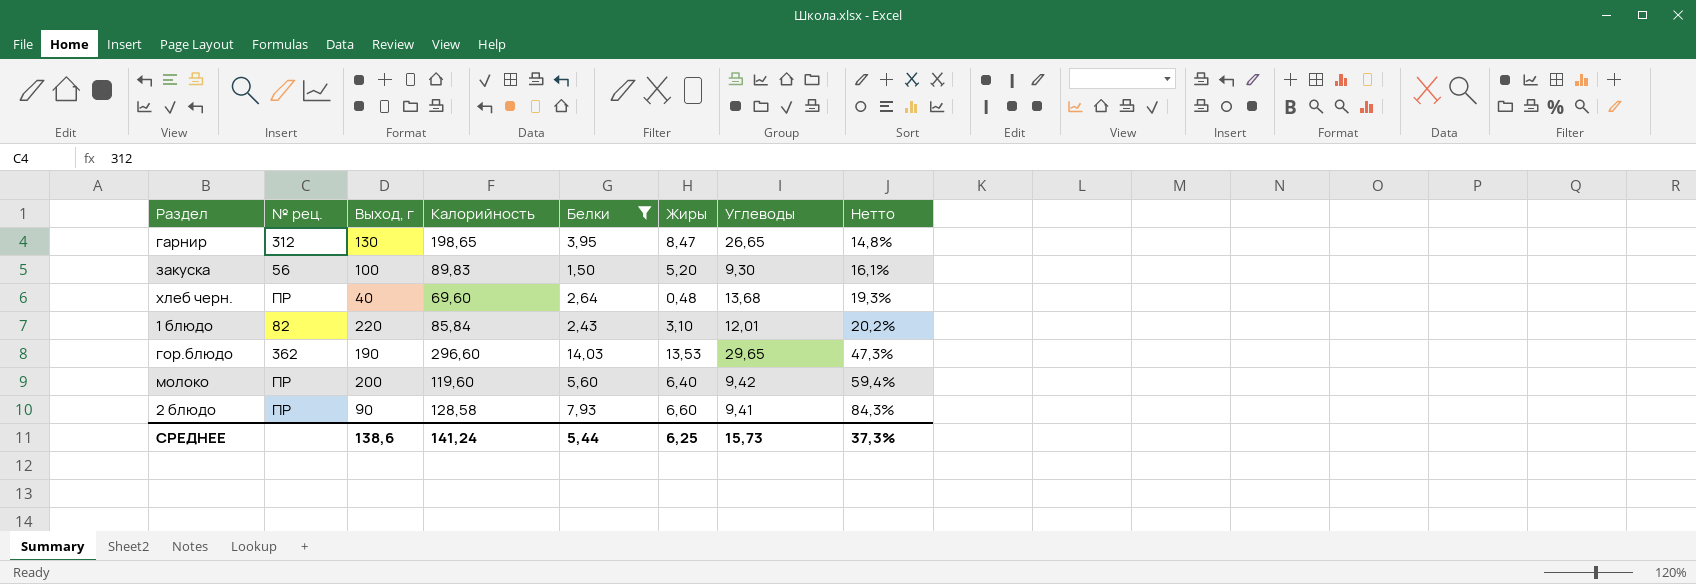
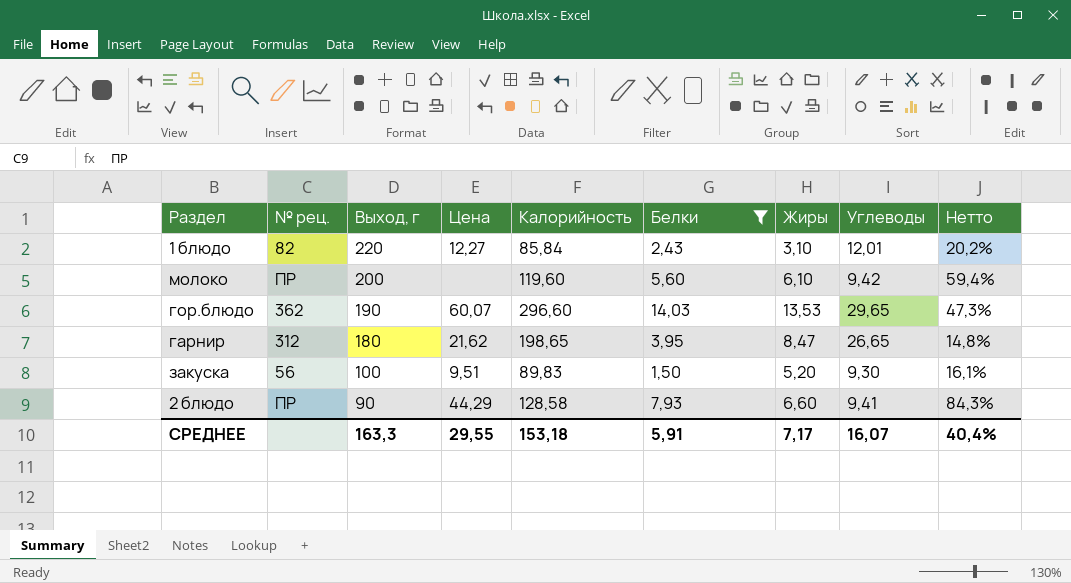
row order: Нетто ascending -> Выход, г descending
column Цена | position: none -> 4
row хлеб черн.: ПР | 40 | 69,60 | 2,64 | 0,48 | 13,68 | 19,3% -> none
молоко | Жиры: 6,40 -> 6,10
гарнир | Выход, г: 130 -> 180
СРЕДНЕЕ | Выход, г: 138,6 -> 163,3
СРЕДНЕЕ | Калорийность: 141,24 -> 153,18
СРЕДНЕЕ | Белки: 5,44 -> 5,91
СРЕДНЕЕ | Жиры: 6,25 -> 7,17
СРЕДНЕЕ | Углеводы: 15,73 -> 16,07
СРЕДНЕЕ | Нетто: 37,3% -> 40,4%

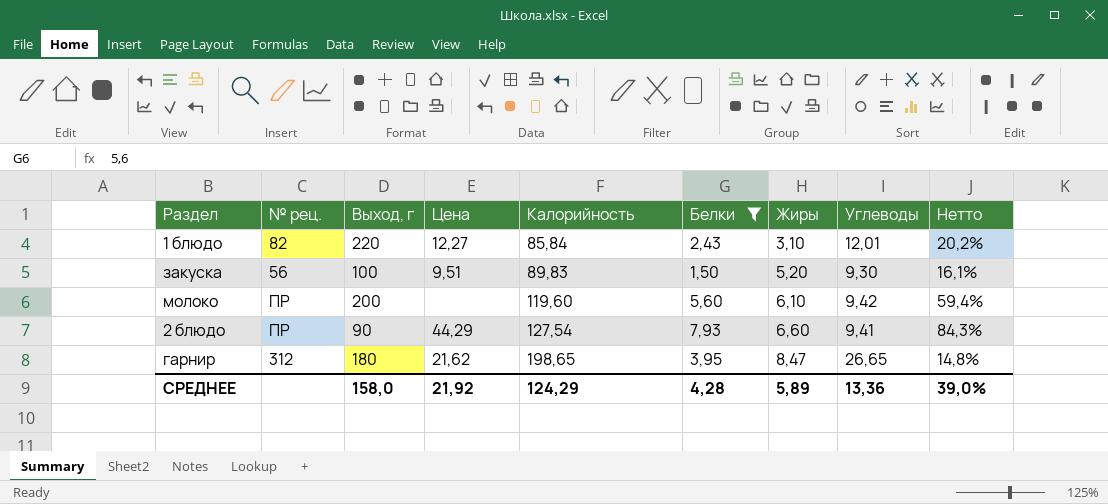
row order: Выход, г descending -> Калорийность ascending
row гор.блюдо: 362 | 190 | 60,07 | 296,60 | 14,03 | 13,53 | 29,65 | 47,3% -> none
2 блюдо | Калорийность: 128,58 -> 127,54
СРЕДНЕЕ | Выход, г: 163,3 -> 158,0
СРЕДНЕЕ | Цена: 29,55 -> 21,92
СРЕДНЕЕ | Калорийность: 153,18 -> 124,29
СРЕДНЕЕ | Белки: 5,91 -> 4,28
СРЕДНЕЕ | Жиры: 7,17 -> 5,89
СРЕДНЕЕ | Углеводы: 16,07 -> 13,36
СРЕДНЕЕ | Нетто: 40,4% -> 39,0%

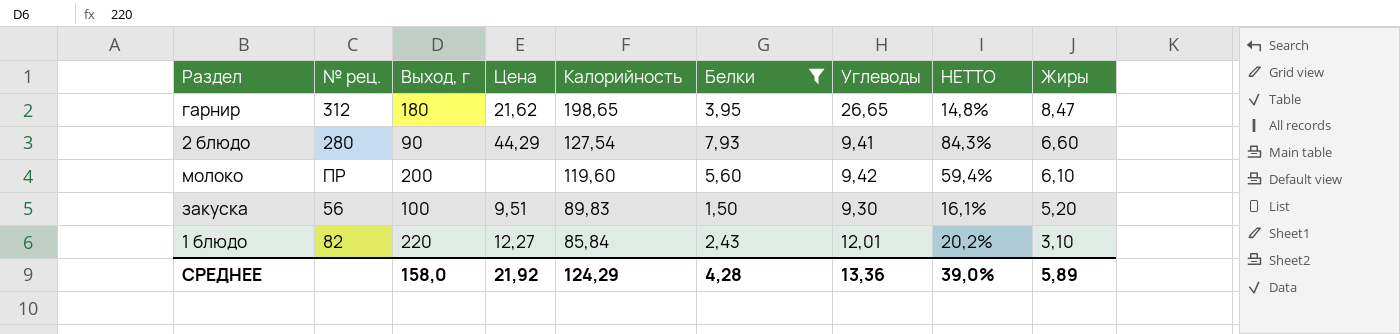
row order: Калорийность ascending -> Калорийность descending
column name: Нетто -> НЕТТО
column Жиры | position: 7 -> 9
2 блюдо | № рец.: ПР -> 280

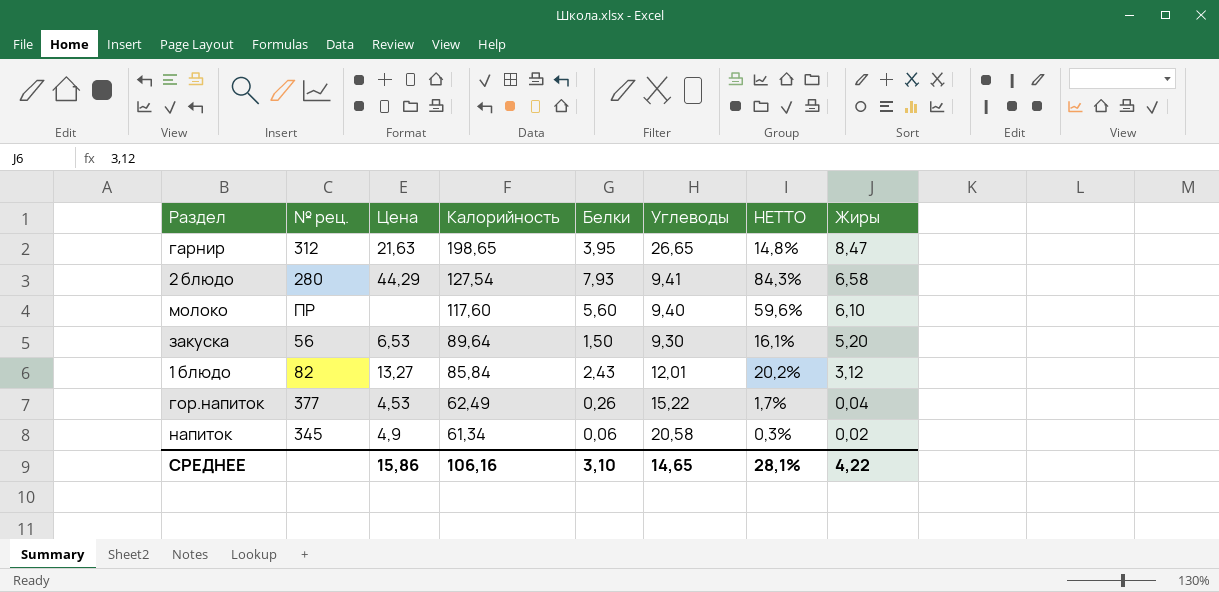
filter: Белки >= 1,50 -> none
column Выход, г | position: 3 -> none
гарнир | Цена: 21,62 -> 21,63
2 блюдо | Жиры: 6,60 -> 6,58
молоко | Калорийность: 119,60 -> 117,60
молоко | Углеводы: 9,42 -> 9,40
молоко | НЕТТО: 59,4% -> 59,6%
закуска | Цена: 9,51 -> 6,53
закуска | Калорийность: 89,83 -> 89,64
1 блюдо | Цена: 12,27 -> 13,27
1 блюдо | Жиры: 3,10 -> 3,12
СРЕДНЕЕ | Цена: 21,92 -> 15,86
СРЕДНЕЕ | Калорийность: 124,29 -> 106,16
СРЕДНЕЕ | Белки: 4,28 -> 3,10
СРЕДНЕЕ | Углеводы: 13,36 -> 14,65
СРЕДНЕЕ | НЕТТО: 39,0% -> 28,1%
СРЕДНЕЕ | Жиры: 5,89 -> 4,22

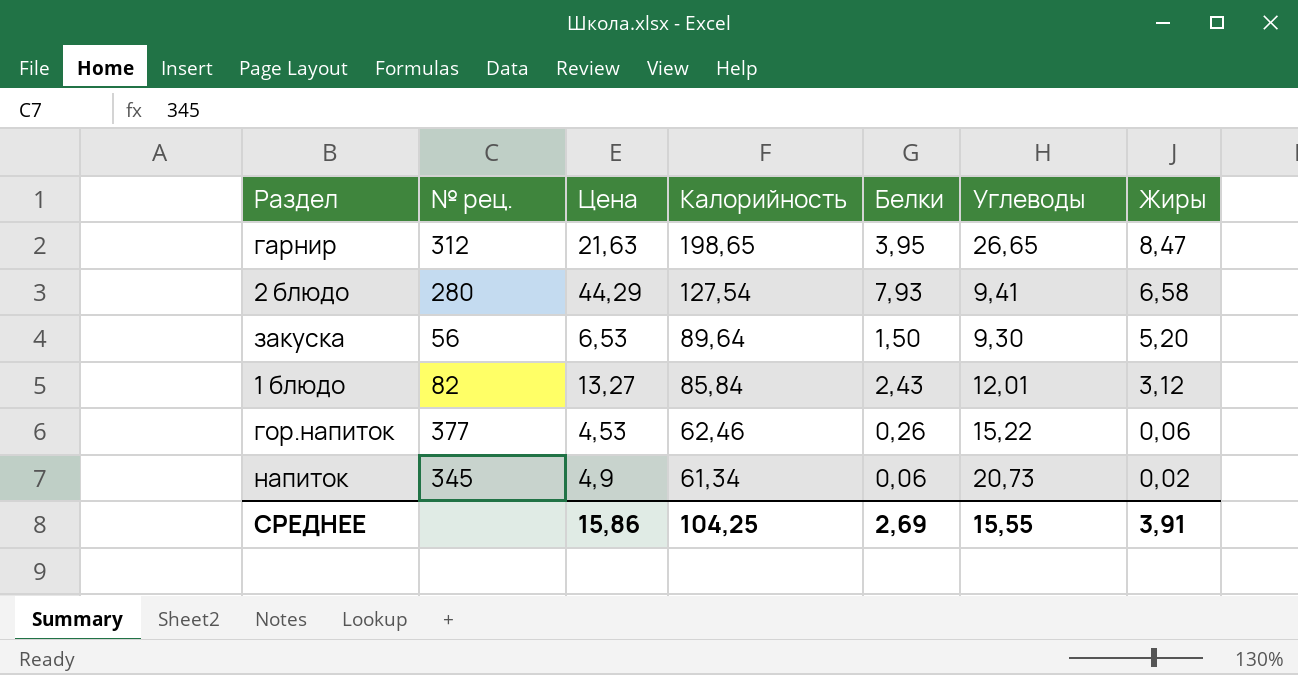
column НЕТТО | formula: [Белки] / [Углеводы] -> none
row молоко: ПР | none | 117,60 | 5,60 | 9,40 | 59,6% | 6,10 -> none
гор.напиток | Калорийность: 62,49 -> 62,46
гор.напиток | Жиры: 0,04 -> 0,06
напиток | Углеводы: 20,58 -> 20,73
СРЕДНЕЕ | Калорийность: 106,16 -> 104,25
СРЕДНЕЕ | Белки: 3,10 -> 2,69
СРЕДНЕЕ | Углеводы: 14,65 -> 15,55
СРЕДНЕЕ | Жиры: 4,22 -> 3,91

